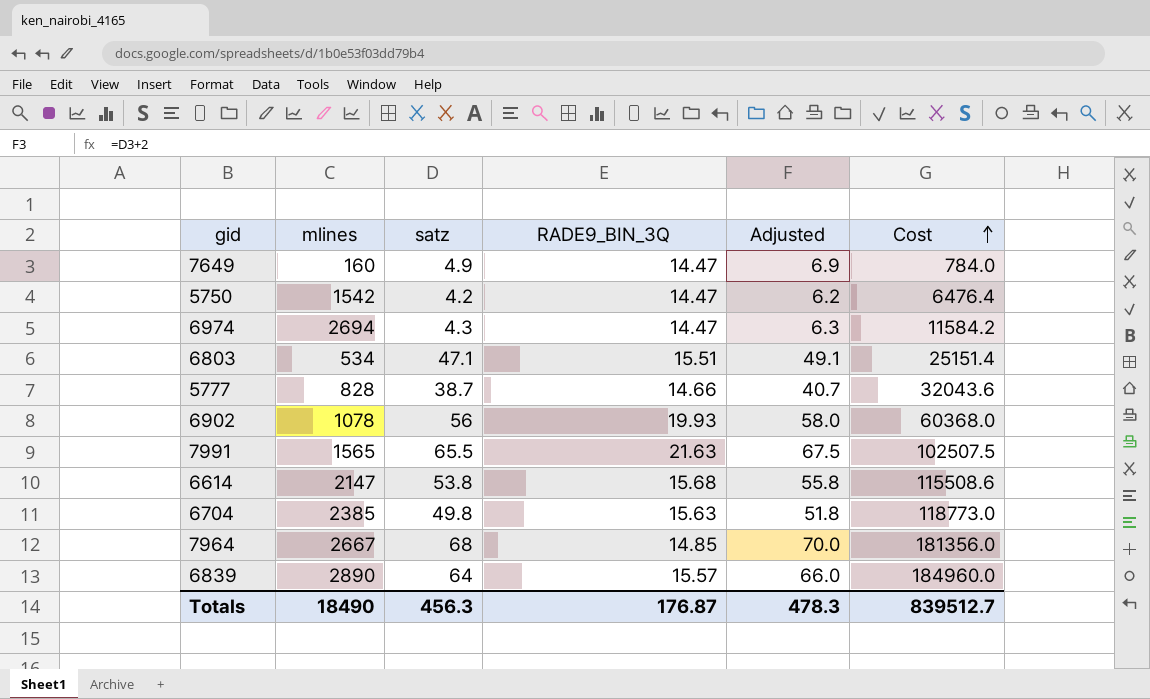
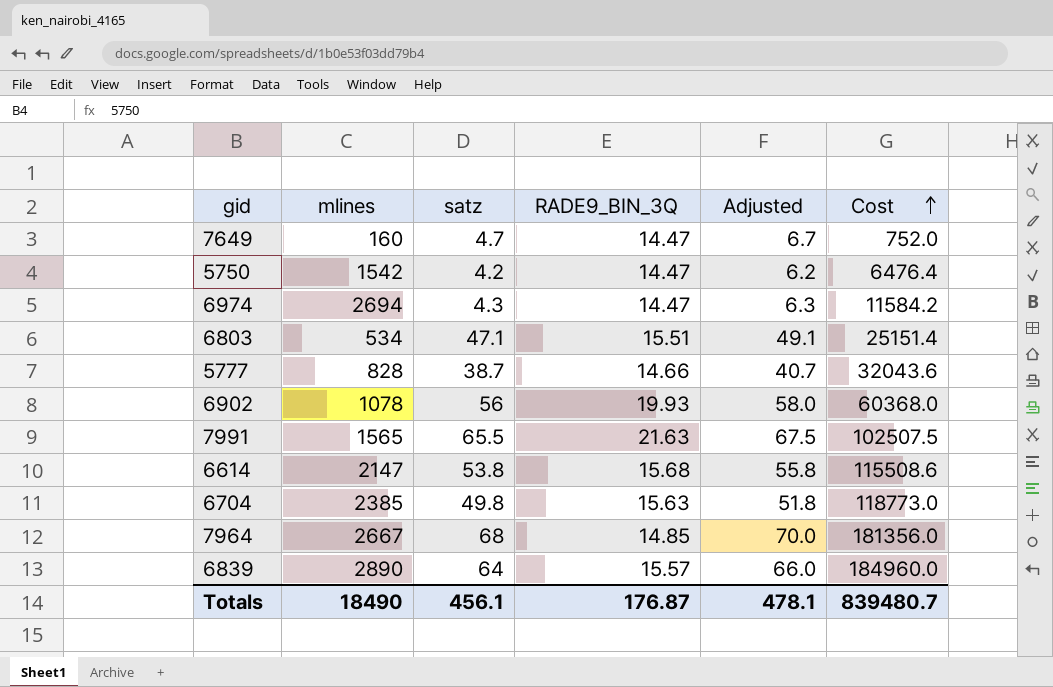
7649 | satz: 4.9 -> 4.7
7649 | Adjusted: 6.9 -> 6.7
7649 | Cost: 784.0 -> 752.0
Totals | satz: 456.3 -> 456.1
Totals | Adjusted: 478.3 -> 478.1
Totals | Cost: 839512.7 -> 839480.7

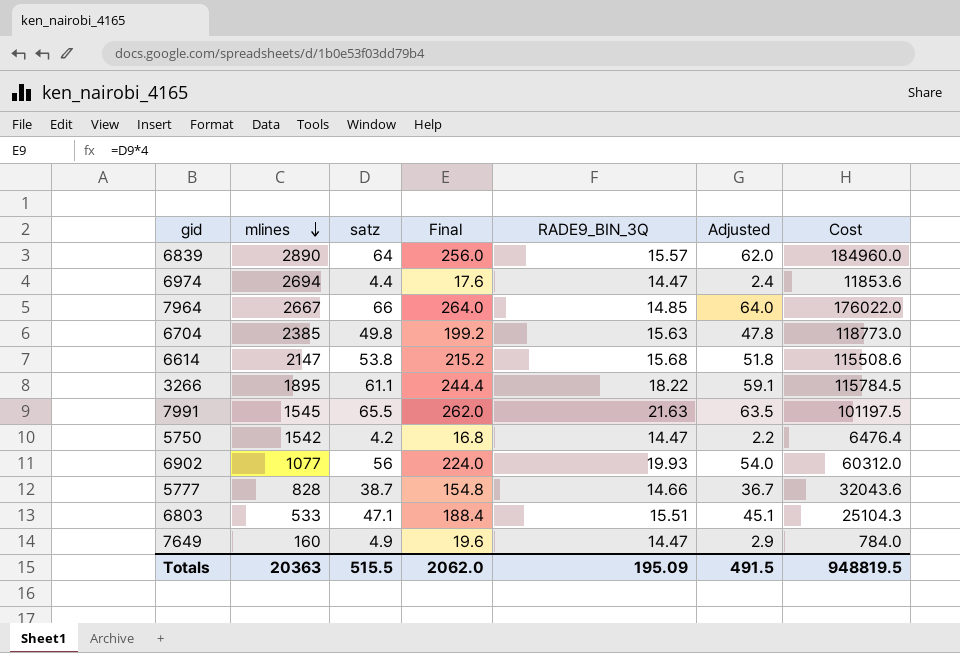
row order: Cost ascending -> mlines descending
column Final | formula: none -> [satz] * 4
column Adjusted | formula: [satz] + 2 -> [satz] - 2
6974 | satz: 4.3 -> 4.4
6974 | Cost: 11584.2 -> 11853.6
7964 | satz: 68 -> 66
7964 | Cost: 181356.0 -> 176022.0
row 3266: none -> 1895 | 61.1 | 244.4 | 18.22 | 59.1 | 115784.5
7991 | mlines: 1565 -> 1545
7991 | Cost: 102507.5 -> 101197.5
6902 | mlines: 1078 -> 1077
6902 | Cost: 60368.0 -> 60312.0
6803 | mlines: 534 -> 533
6803 | Cost: 25151.4 -> 25104.3
7649 | satz: 4.7 -> 4.9
7649 | Cost: 752.0 -> 784.0
Totals | mlines: 18490 -> 20363
Totals | satz: 456.1 -> 515.5
Totals | RADE9_BIN_3Q: 176.87 -> 195.09
Totals | Adjusted: 478.1 -> 491.5
Totals | Cost: 839480.7 -> 948819.5

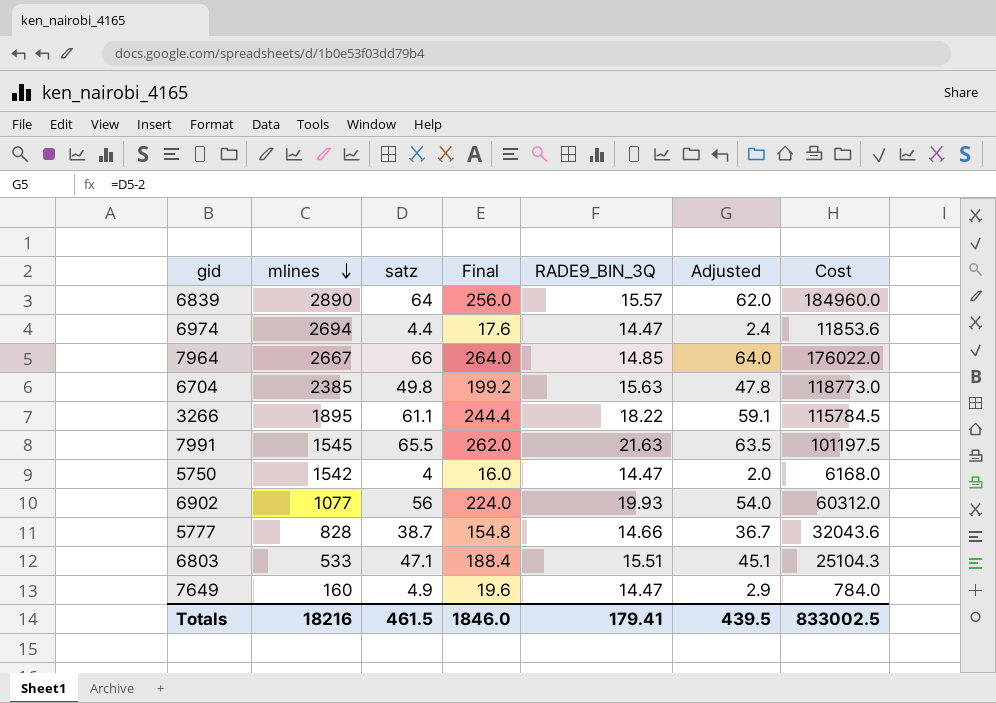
row 6614: 2147 | 53.8 | 215.2 | 15.68 | 51.8 | 115508.6 -> none
5750 | satz: 4.2 -> 4
5750 | Final: 16.8 -> 16.0
5750 | Adjusted: 2.2 -> 2.0
5750 | Cost: 6476.4 -> 6168.0
Totals | mlines: 20363 -> 18216
Totals | satz: 515.5 -> 461.5
Totals | Final: 2062.0 -> 1846.0
Totals | RADE9_BIN_3Q: 195.09 -> 179.41
Totals | Adjusted: 491.5 -> 439.5
Totals | Cost: 948819.5 -> 833002.5

